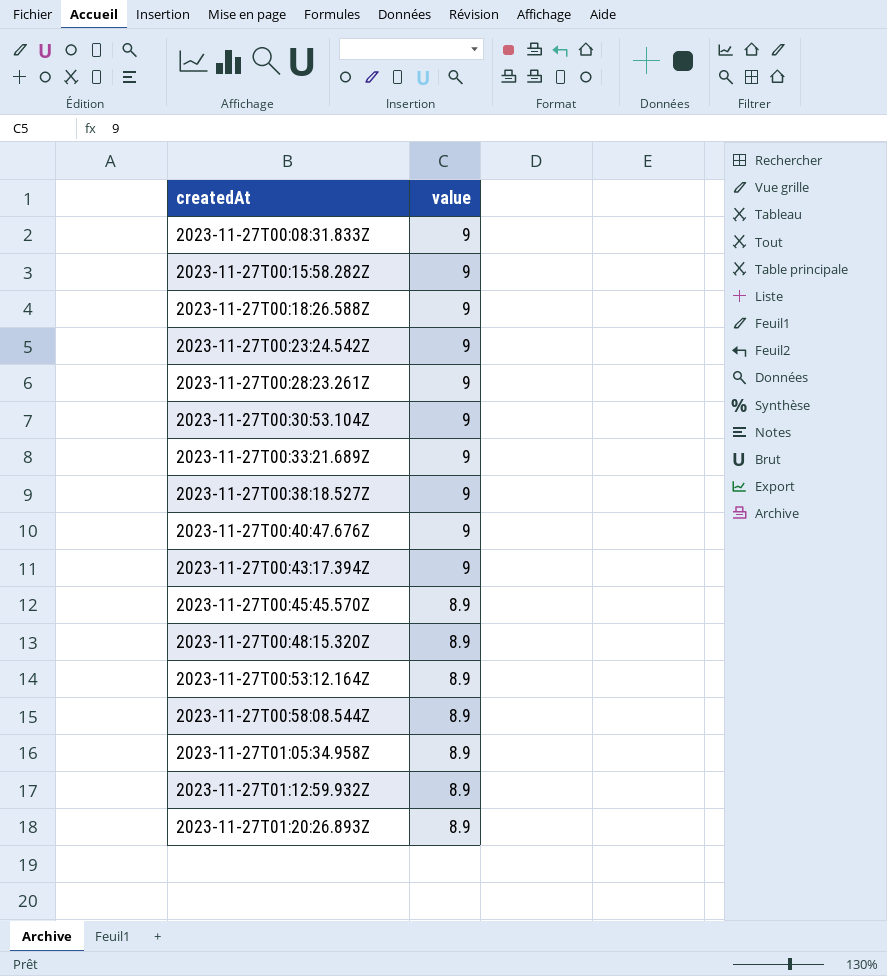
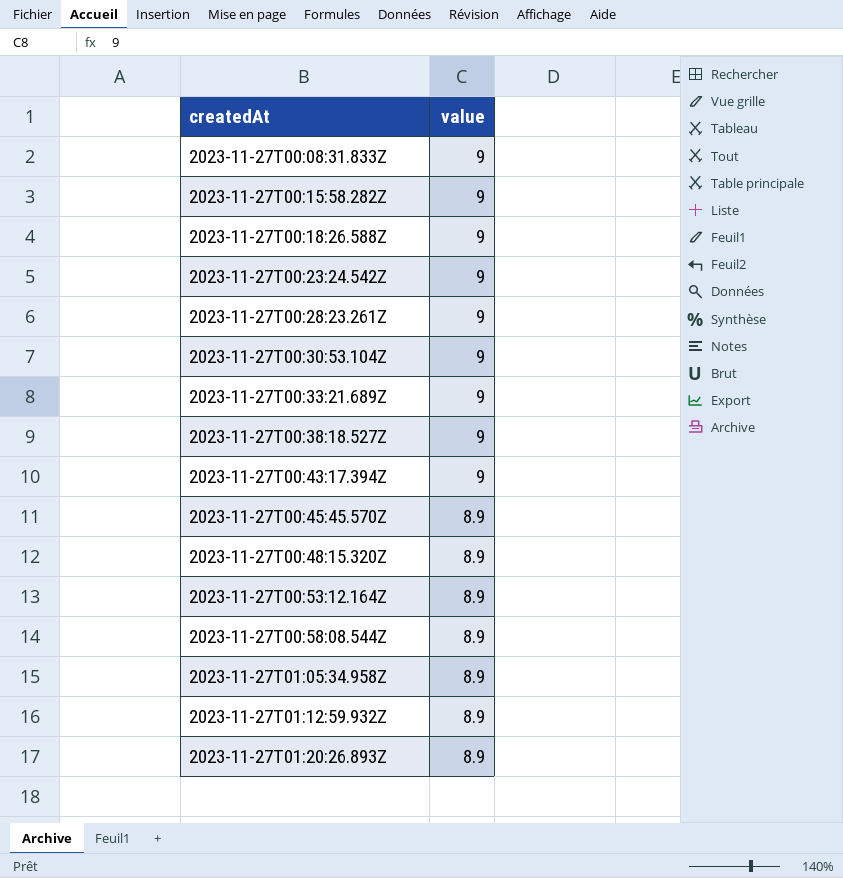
row 2023-11-27T00:40:47.676Z: 9 -> none

